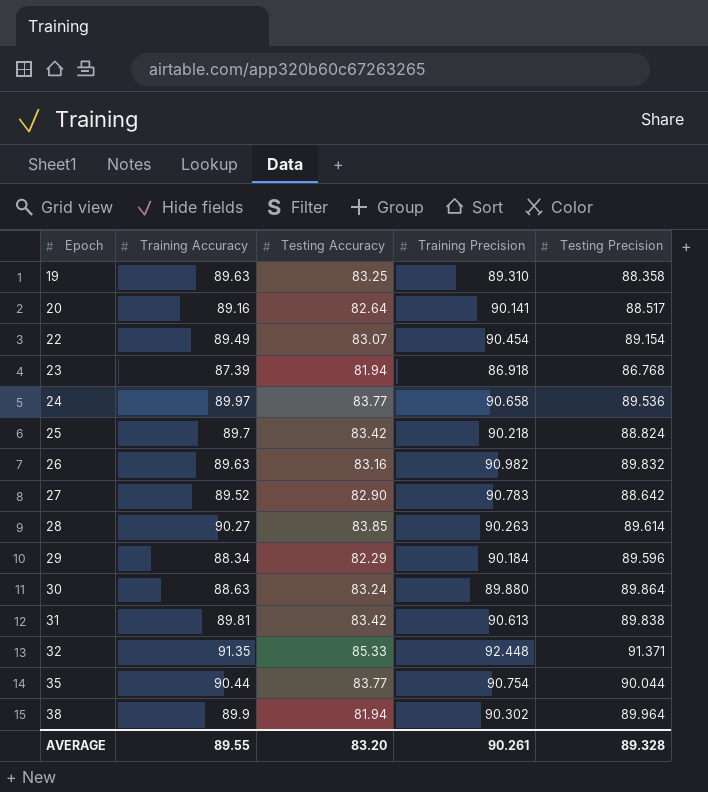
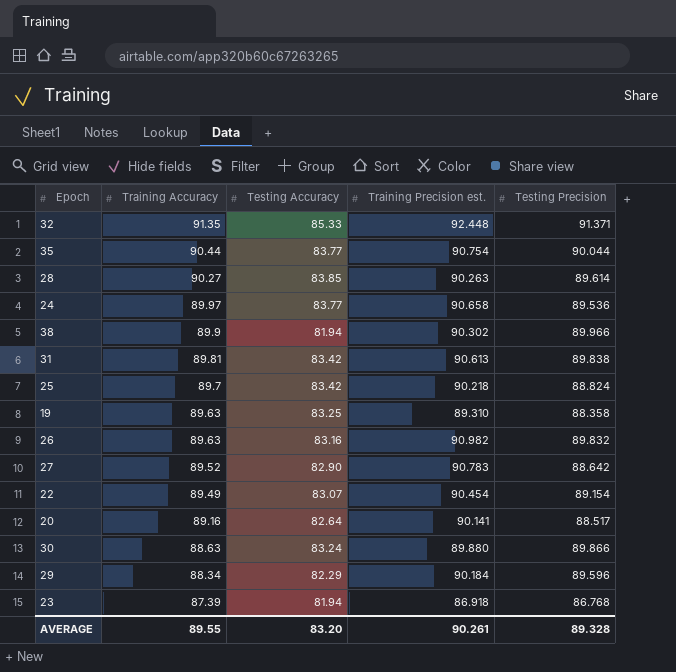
row order: Epoch ascending -> Training Accuracy descending
column name: Training Precision -> Training Precision est.
38 | Testing Precision: 89.964 -> 89.966
30 | Testing Precision: 89.864 -> 89.866

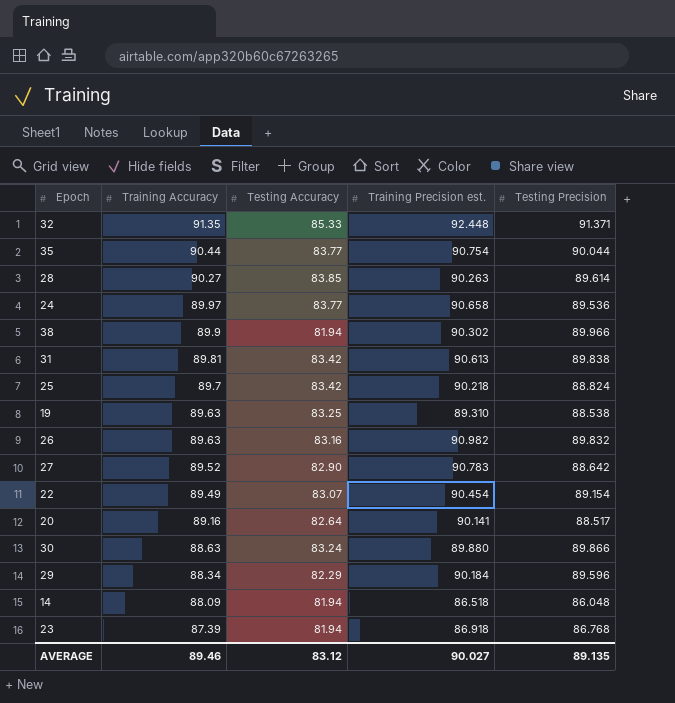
19 | Testing Precision: 88.358 -> 88.538
row 14: none -> 88.09 | 81.94 | 86.518 | 86.048
AVERAGE | Training Accuracy: 89.55 -> 89.46
AVERAGE | Testing Accuracy: 83.20 -> 83.12
AVERAGE | Training Precision est.: 90.261 -> 90.027
AVERAGE | Testing Precision: 89.328 -> 89.135

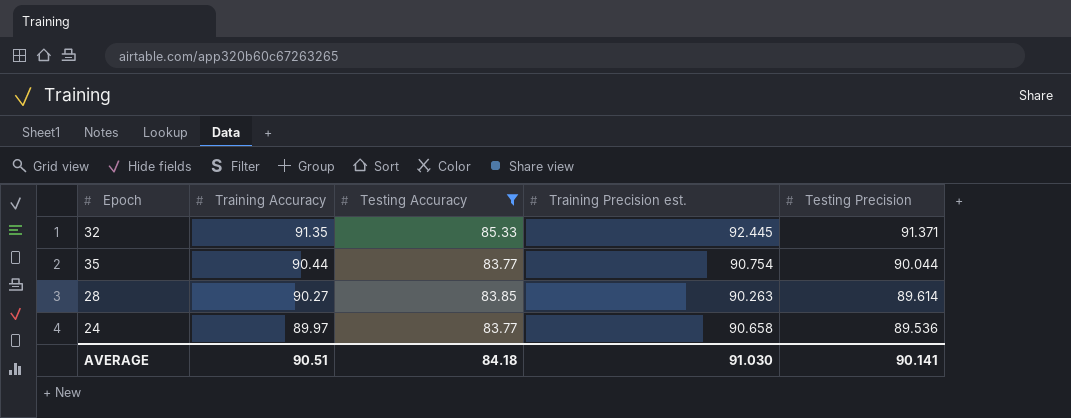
filter: none -> Testing Accuracy >= 83.77
32 | Training Precision est.: 92.448 -> 92.445
AVERAGE | Training Accuracy: 89.46 -> 90.51
AVERAGE | Testing Accuracy: 83.12 -> 84.18
AVERAGE | Training Precision est.: 90.027 -> 91.030
AVERAGE | Testing Precision: 89.135 -> 90.141

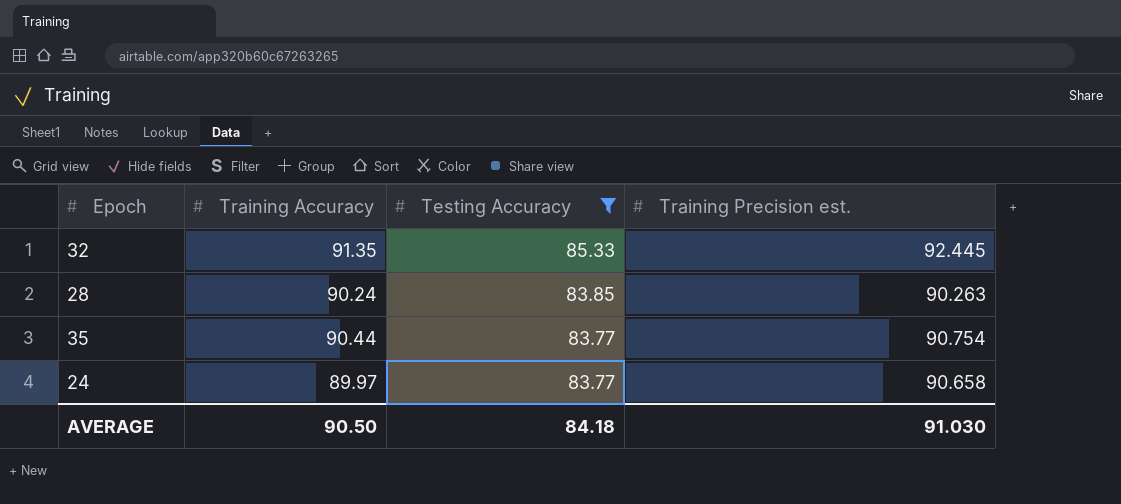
row order: Training Accuracy descending -> Testing Accuracy descending
column Testing Precision | position: 5 -> none
28 | Training Accuracy: 90.27 -> 90.24
AVERAGE | Training Accuracy: 90.51 -> 90.50

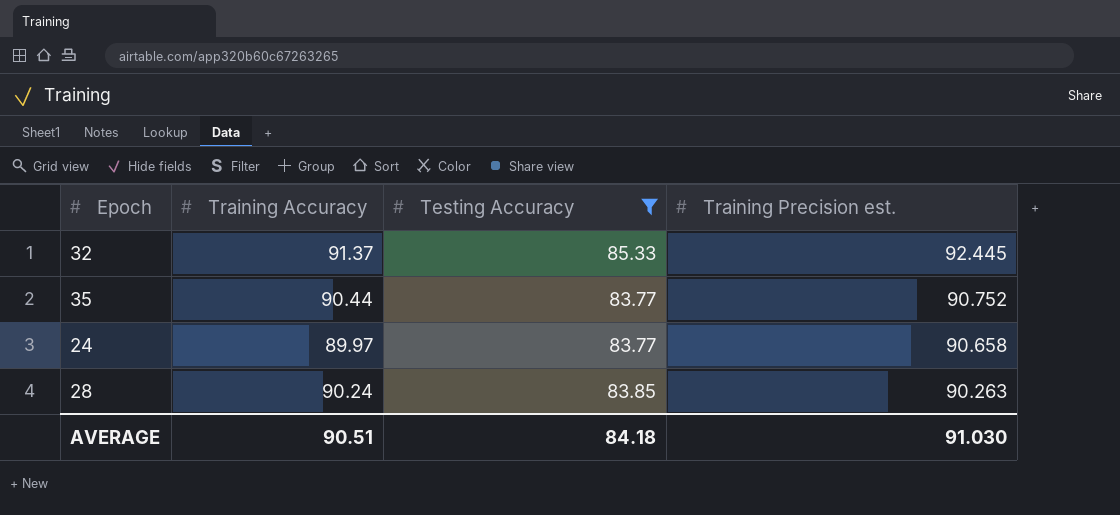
row order: Testing Accuracy descending -> Training Precision est. descending
32 | Training Accuracy: 91.35 -> 91.37
35 | Training Precision est.: 90.754 -> 90.752
AVERAGE | Training Accuracy: 90.50 -> 90.51

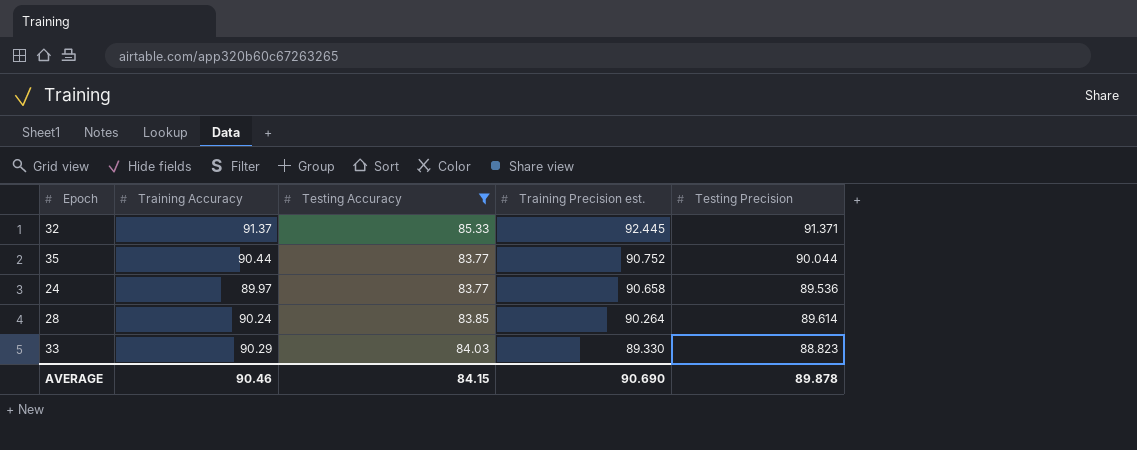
column Testing Precision | position: none -> 5
28 | Training Precision est.: 90.263 -> 90.264
row 33: none -> 90.29 | 84.03 | 89.330 | 88.823
AVERAGE | Training Accuracy: 90.51 -> 90.46
AVERAGE | Testing Accuracy: 84.18 -> 84.15
AVERAGE | Training Precision est.: 91.030 -> 90.690

